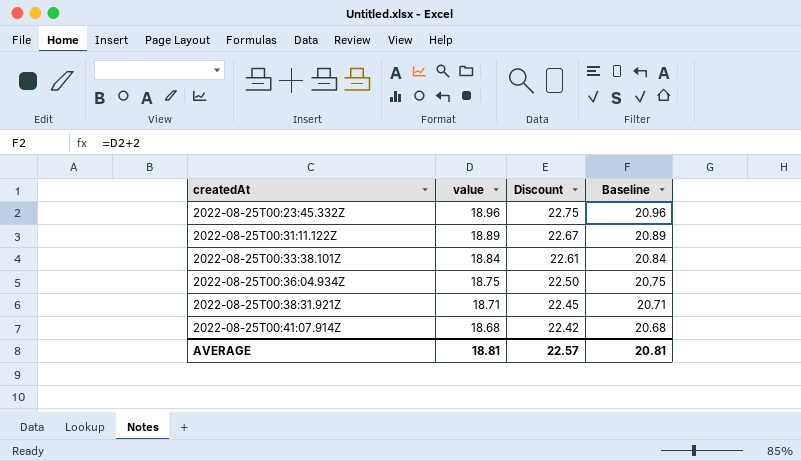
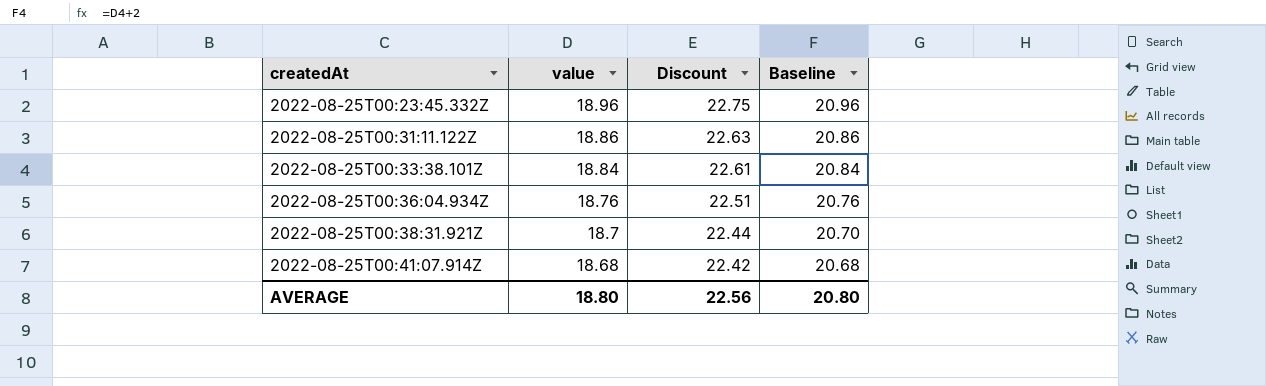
2022-08-25T00:31:11.122Z | value: 18.89 -> 18.86
2022-08-25T00:31:11.122Z | Discount: 22.67 -> 22.63
2022-08-25T00:31:11.122Z | Baseline: 20.89 -> 20.86
2022-08-25T00:36:04.934Z | value: 18.75 -> 18.76
2022-08-25T00:36:04.934Z | Discount: 22.50 -> 22.51
2022-08-25T00:36:04.934Z | Baseline: 20.75 -> 20.76
2022-08-25T00:38:31.921Z | value: 18.71 -> 18.7
2022-08-25T00:38:31.921Z | Discount: 22.45 -> 22.44
2022-08-25T00:38:31.921Z | Baseline: 20.71 -> 20.70
AVERAGE | value: 18.81 -> 18.80
AVERAGE | Discount: 22.57 -> 22.56
AVERAGE | Baseline: 20.81 -> 20.80

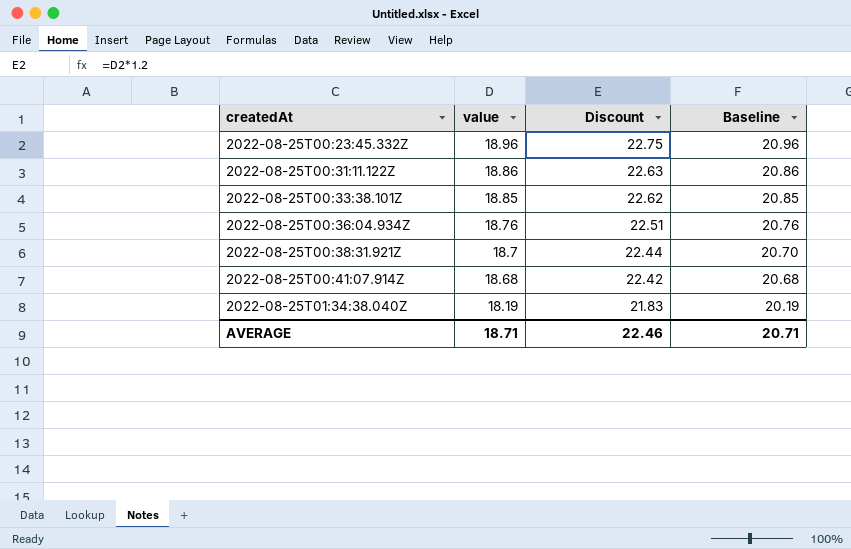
2022-08-25T00:33:38.101Z | value: 18.84 -> 18.85
2022-08-25T00:33:38.101Z | Discount: 22.61 -> 22.62
2022-08-25T00:33:38.101Z | Baseline: 20.84 -> 20.85
row 2022-08-25T01:34:38.040Z: none -> 18.19 | 21.83 | 20.19
AVERAGE | value: 18.80 -> 18.71
AVERAGE | Discount: 22.56 -> 22.46
AVERAGE | Baseline: 20.80 -> 20.71

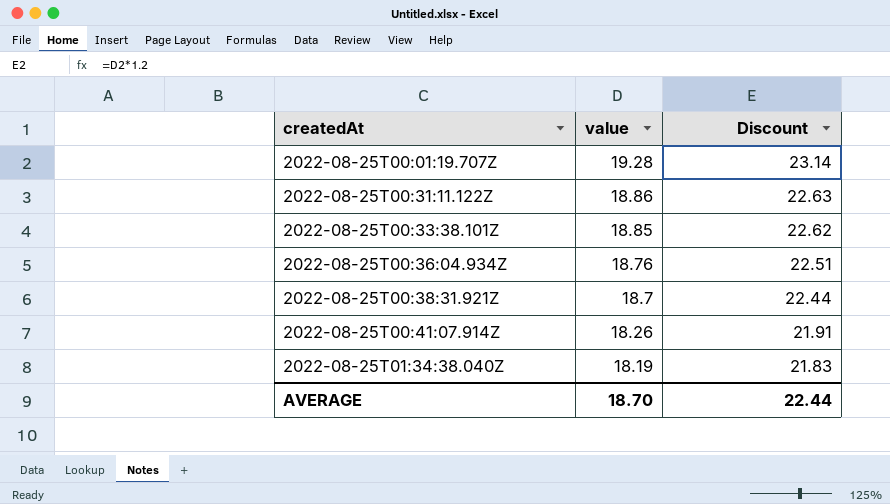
column Baseline | formula: [value] + 2 -> none
row 2022-08-25T00:23:45.332Z: 18.96 | 22.75 | 20.96 -> none
row 2022-08-25T00:01:19.707Z: none -> 19.28 | 23.14
2022-08-25T00:41:07.914Z | value: 18.68 -> 18.26
2022-08-25T00:41:07.914Z | Discount: 22.42 -> 21.91
AVERAGE | value: 18.71 -> 18.70
AVERAGE | Discount: 22.46 -> 22.44

